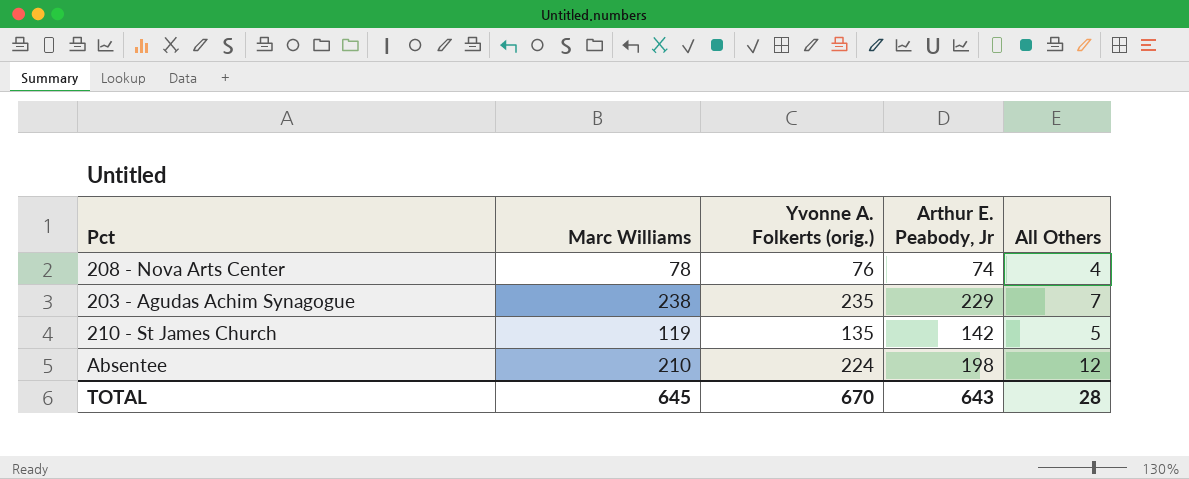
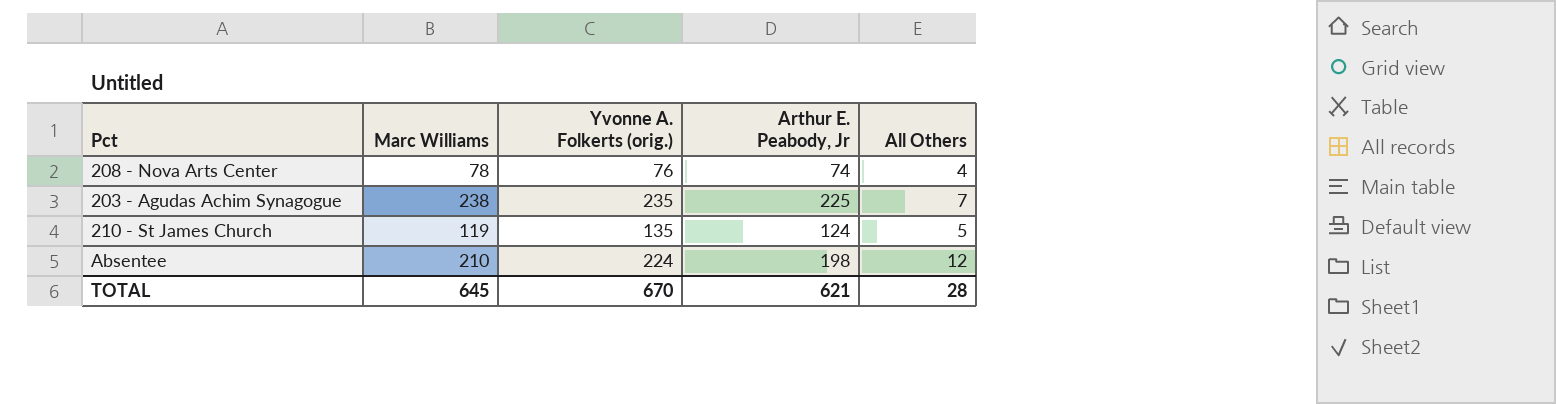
203 - Agudas Achim Synagogue | Arthur E. Peabody, Jr: 229 -> 225
210 - St James Church | Arthur E. Peabody, Jr: 142 -> 124
TOTAL | Arthur E. Peabody, Jr: 643 -> 621

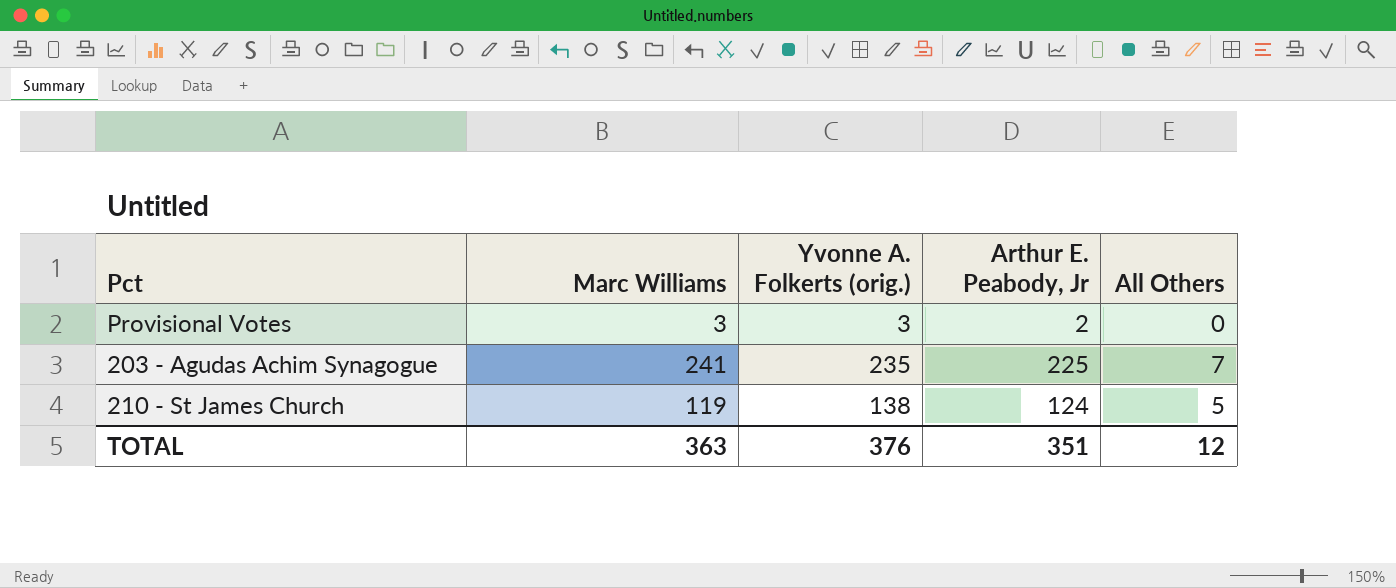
row 208 - Nova Arts Center: 78 | 76 | 74 | 4 -> none
row Absentee: 210 | 224 | 198 | 12 -> none
row Provisional Votes: none -> 3 | 3 | 2 | 0
203 - Agudas Achim Synagogue | Marc Williams: 238 -> 241
210 - St James Church | Yvonne A. Folkerts (orig.): 135 -> 138
TOTAL | Marc Williams: 645 -> 363
TOTAL | Yvonne A. Folkerts (orig.): 670 -> 376
TOTAL | Arthur E. Peabody, Jr: 621 -> 351
TOTAL | All Others: 28 -> 12

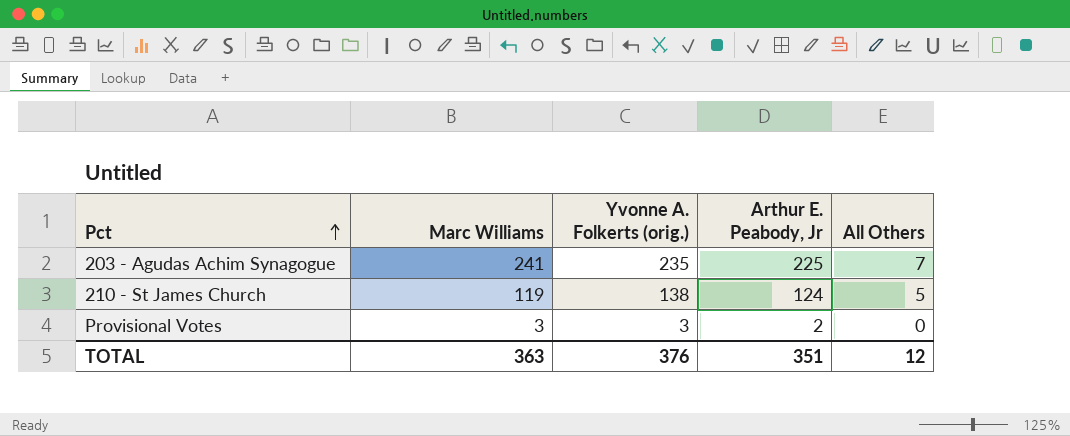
row order: none -> Pct ascending

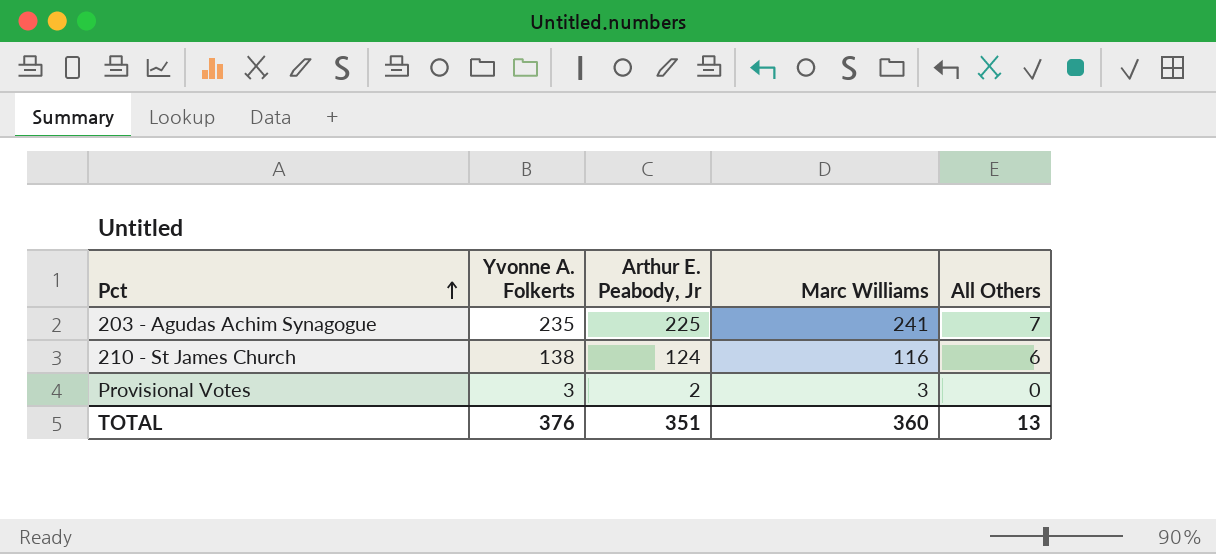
column name: Yvonne A. Folkerts (orig.) -> Yvonne A. Folkerts
column Marc Williams | position: 2 -> 4
210 - St James Church | Marc Williams: 119 -> 116
210 - St James Church | All Others: 5 -> 6
TOTAL | Marc Williams: 363 -> 360
TOTAL | All Others: 12 -> 13

